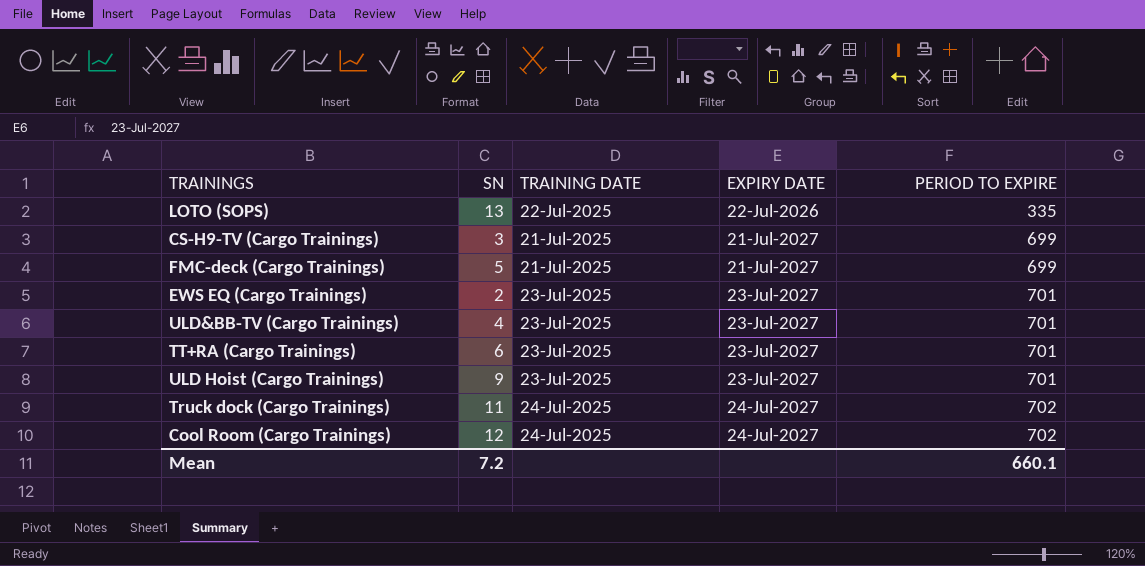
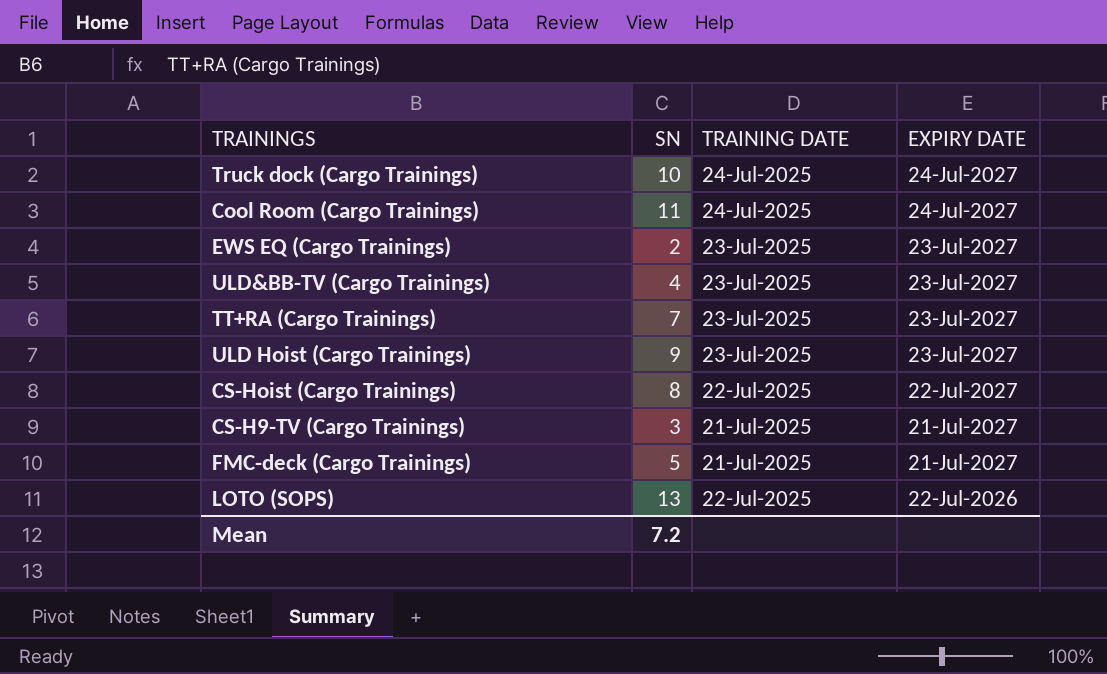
row order: EXPIRY DATE ascending -> EXPIRY DATE descending
column PERIOD TO EXPIRE | position: 5 -> none
Truck dock (Cargo Trainings) | SN: 11 -> 10
Cool Room (Cargo Trainings) | SN: 12 -> 11
TT+RA (Cargo Trainings) | SN: 6 -> 7
row CS-Hoist (Cargo Trainings): none -> 8 | 22-Jul-2025 | 22-Jul-2027

